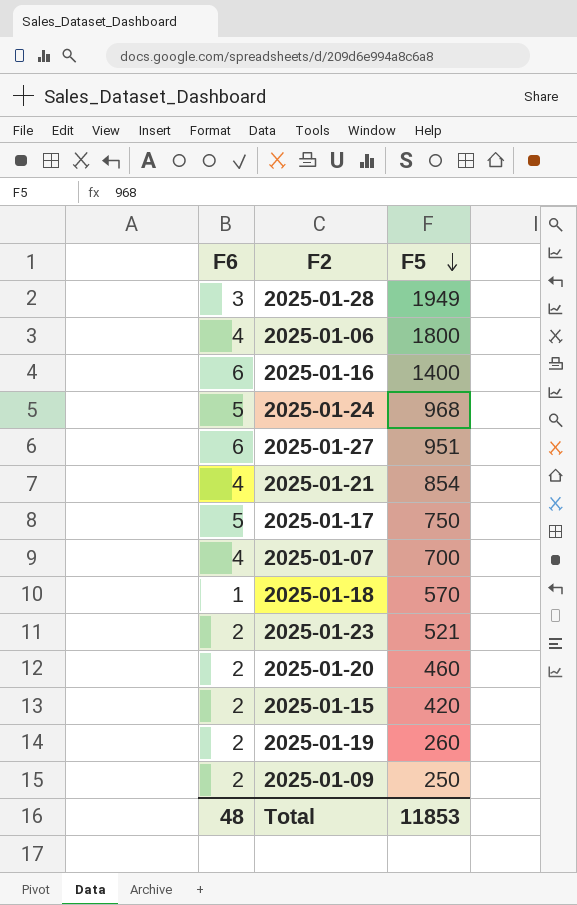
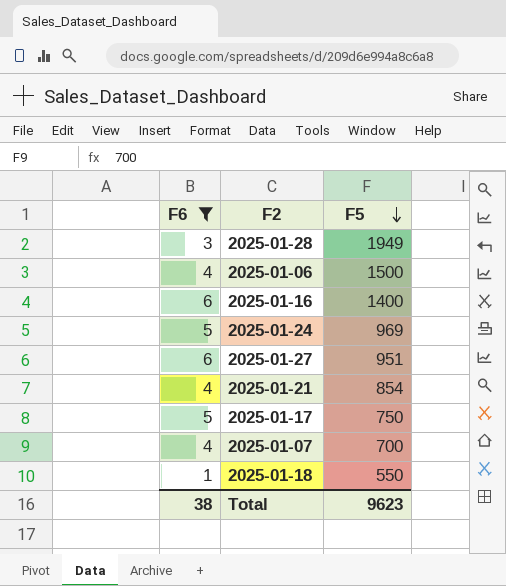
filter: none -> F6 != 2
2025-01-06 | F5: 1800 -> 1500
2025-01-24 | F5: 968 -> 969
2025-01-18 | F5: 570 -> 550
Total | F6: 48 -> 38
Total | F5: 11853 -> 9623

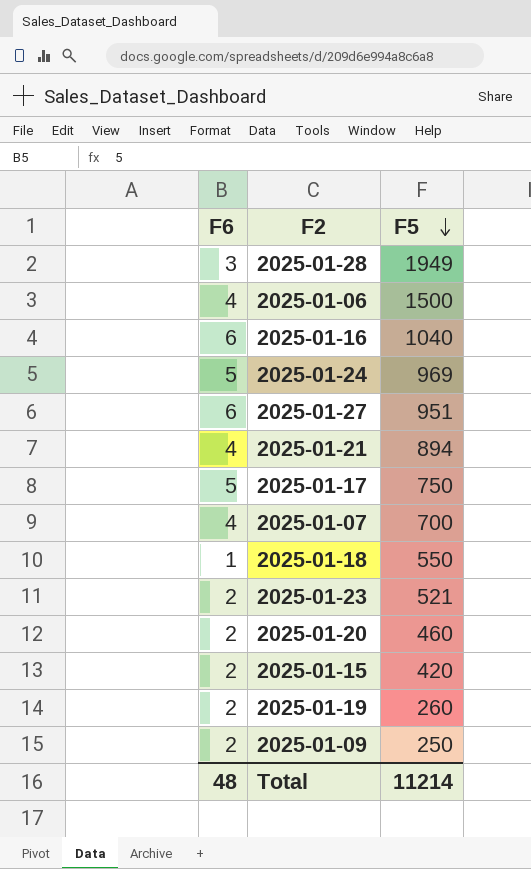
filter: F6 != 2 -> none
2025-01-16 | F5: 1400 -> 1040
2025-01-21 | F5: 854 -> 894
Total | F6: 38 -> 48
Total | F5: 9623 -> 11214

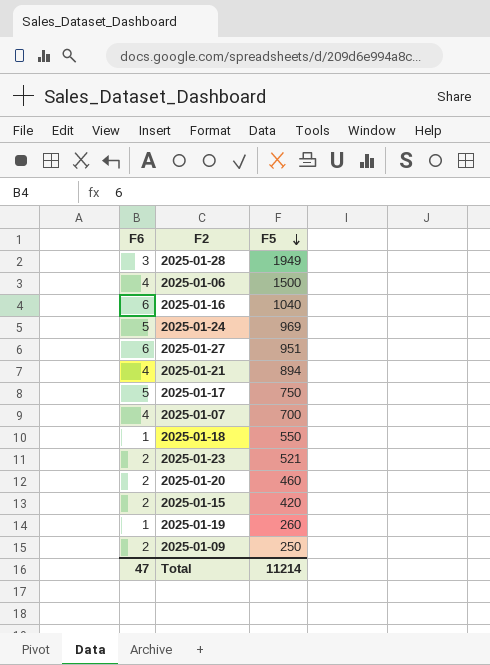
2025-01-19 | F6: 2 -> 1
Total | F6: 48 -> 47

